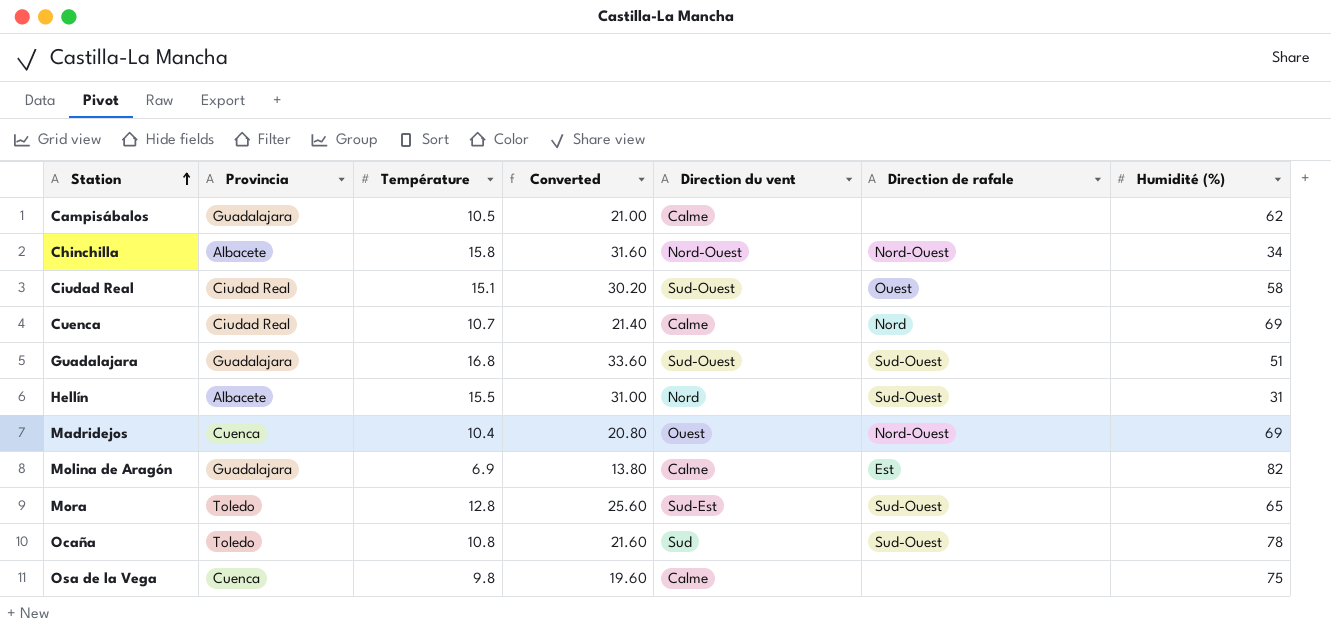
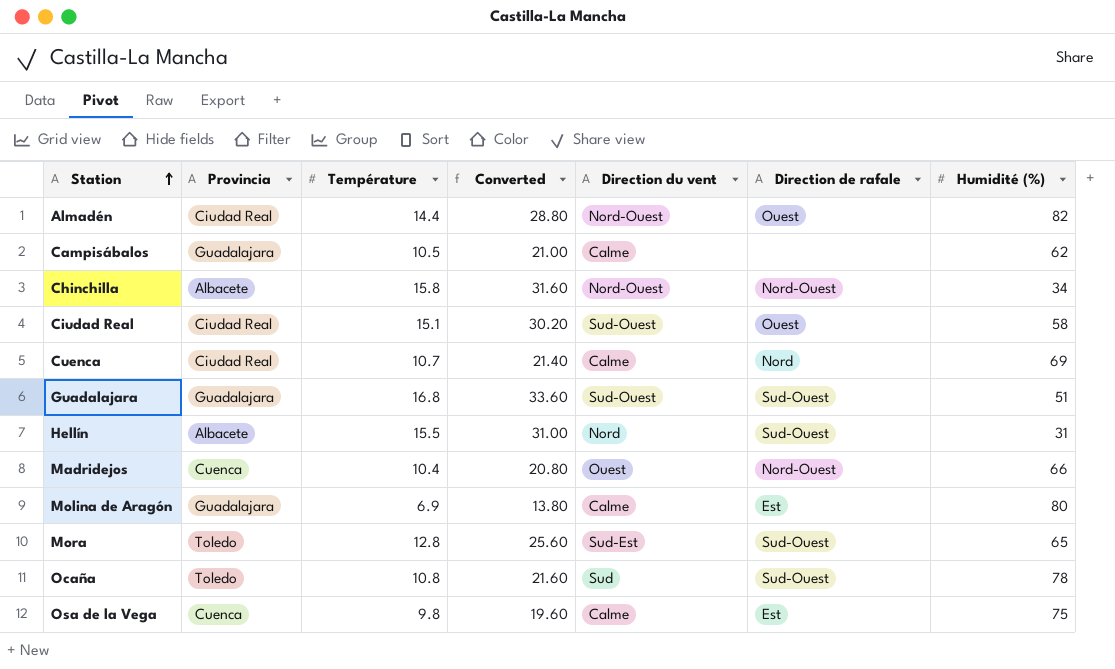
row Almadén: none -> Ciudad Real | 14.4 | 28.80 | Nord-Ouest | Ouest | 82
Madridejos | Humidité (%): 69 -> 66
Molina de Aragón | Humidité (%): 82 -> 80
Osa de la Vega | Direction de rafale: none -> Est

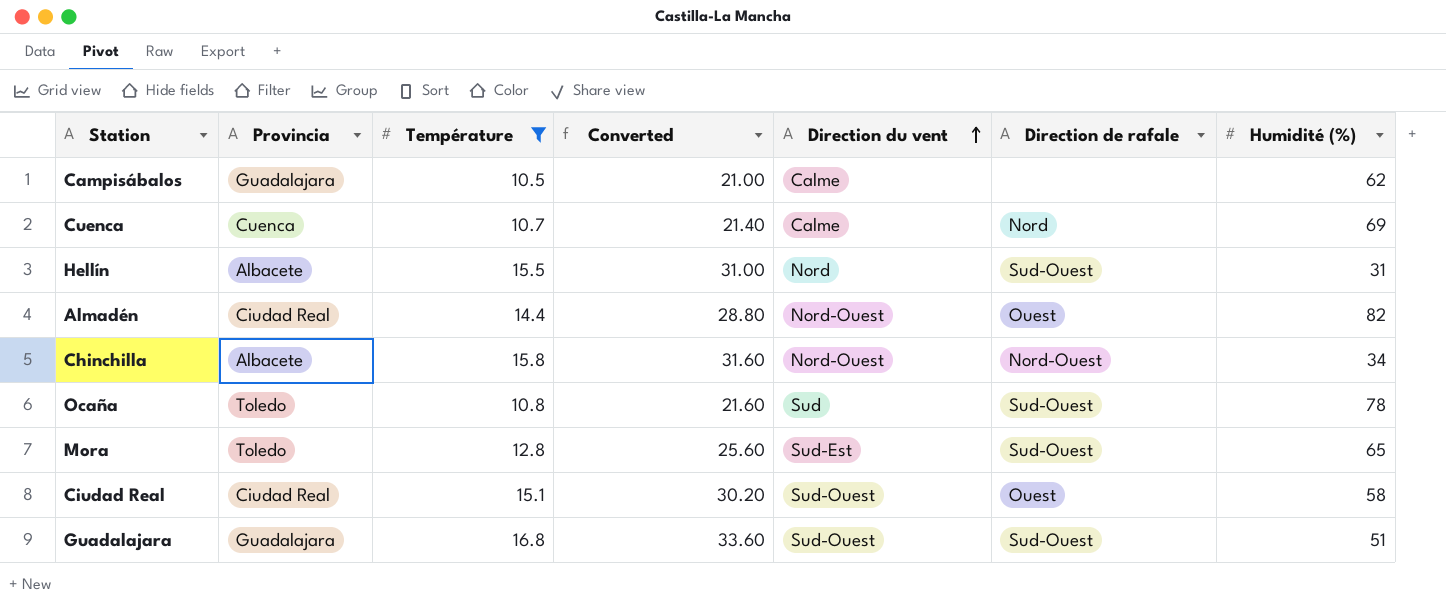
filter: none -> Température >= 10.5
row order: Station ascending -> Direction du vent ascending
Cuenca | Provincia: Ciudad Real -> Cuenca

